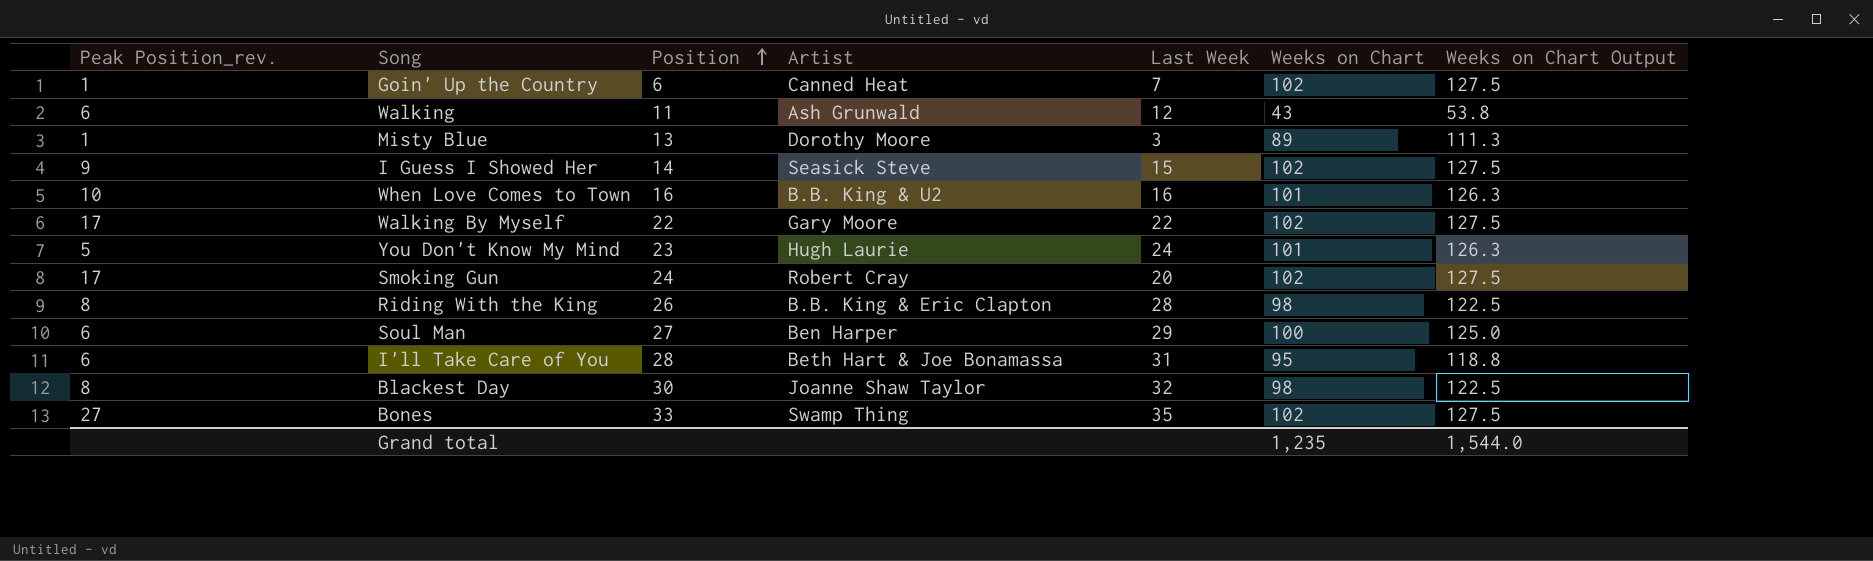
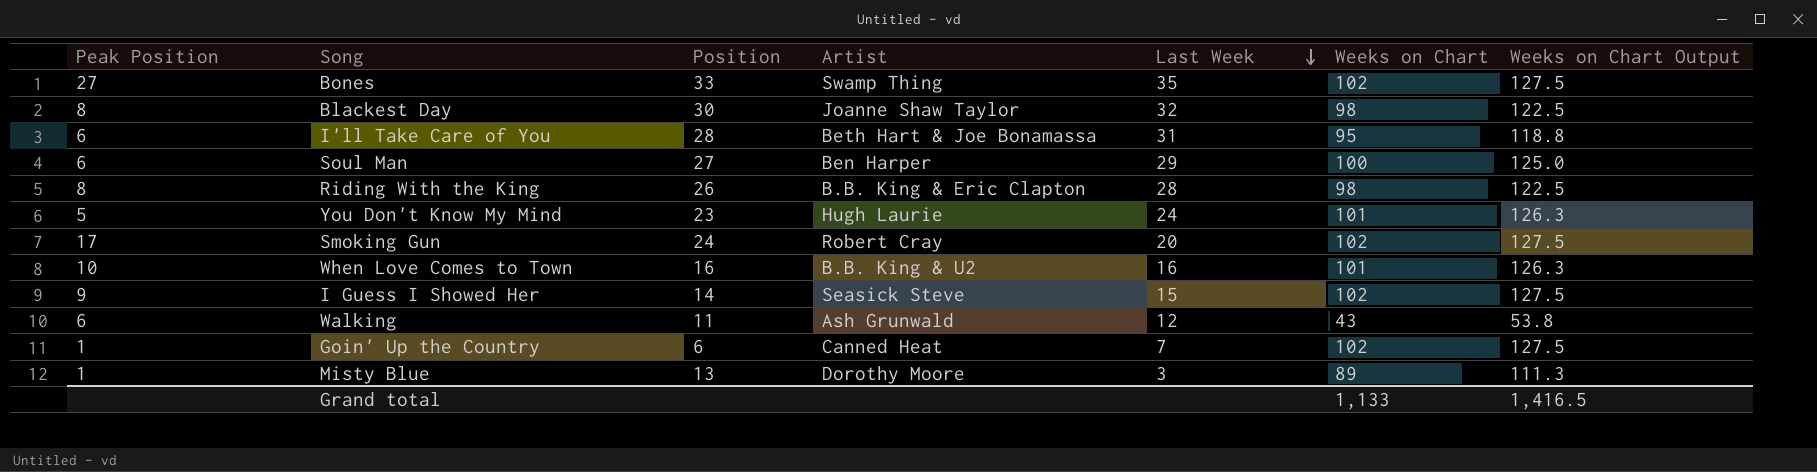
row order: Position ascending -> Last Week descending
column name: Peak Position_rev. -> Peak Position
row Walking By Myself: 17 | 22 | Gary Moore | 22 | 102 | 127.5 -> none
Grand total | Weeks on Chart: 1,235 -> 1,133
Grand total | Weeks on Chart Output: 1,544.0 -> 1,416.5

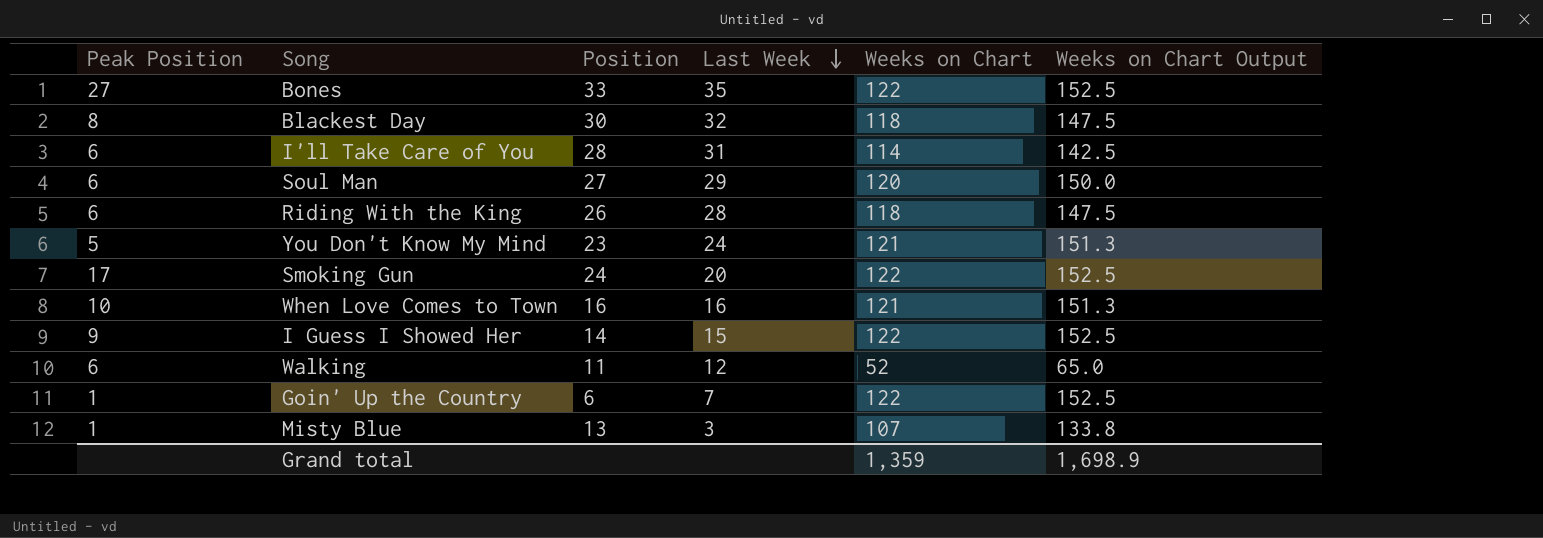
column Artist | position: 4 -> none
Bones | Weeks on Chart: 102 -> 122
Bones | Weeks on Chart Output: 127.5 -> 152.5
Blackest Day | Weeks on Chart: 98 -> 118
Blackest Day | Weeks on Chart Output: 122.5 -> 147.5
I'll Take Care of You | Weeks on Chart: 95 -> 114
I'll Take Care of You | Weeks on Chart Output: 118.8 -> 142.5
Soul Man | Weeks on Chart: 100 -> 120
Soul Man | Weeks on Chart Output: 125.0 -> 150.0
Riding With the King | Peak Position: 8 -> 6
Riding With the King | Weeks on Chart: 98 -> 118
Riding With the King | Weeks on Chart Output: 122.5 -> 147.5
You Don't Know My Mind | Weeks on Chart: 101 -> 121
You Don't Know My Mind | Weeks on Chart Output: 126.3 -> 151.3
Smoking Gun | Weeks on Chart: 102 -> 122
Smoking Gun | Weeks on Chart Output: 127.5 -> 152.5
When Love Comes to Town | Weeks on Chart: 101 -> 121
When Love Comes to Town | Weeks on Chart Output: 126.3 -> 151.3
I Guess I Showed Her | Weeks on Chart: 102 -> 122
I Guess I Showed Her | Weeks on Chart Output: 127.5 -> 152.5
Walking | Weeks on Chart: 43 -> 52
Walking | Weeks on Chart Output: 53.8 -> 65.0
Goin' Up the Country | Weeks on Chart: 102 -> 122
Goin' Up the Country | Weeks on Chart Output: 127.5 -> 152.5
Misty Blue | Weeks on Chart: 89 -> 107
Misty Blue | Weeks on Chart Output: 111.3 -> 133.8
Grand total | Weeks on Chart: 1,133 -> 1,359
Grand total | Weeks on Chart Output: 1,416.5 -> 1,698.9

